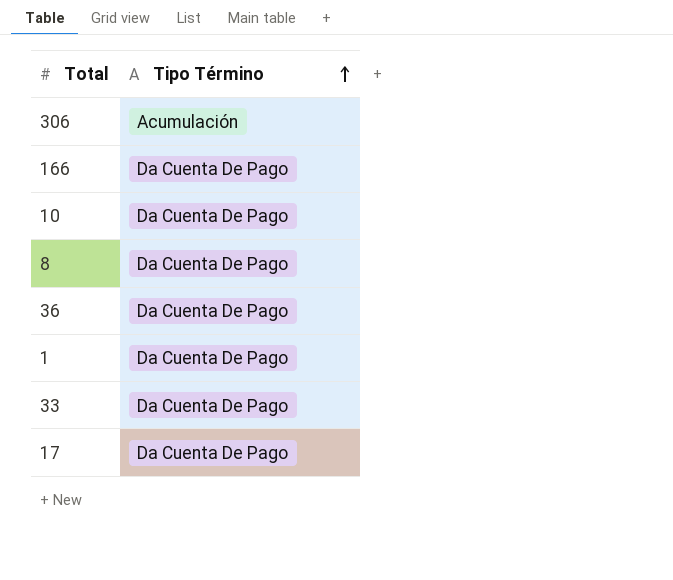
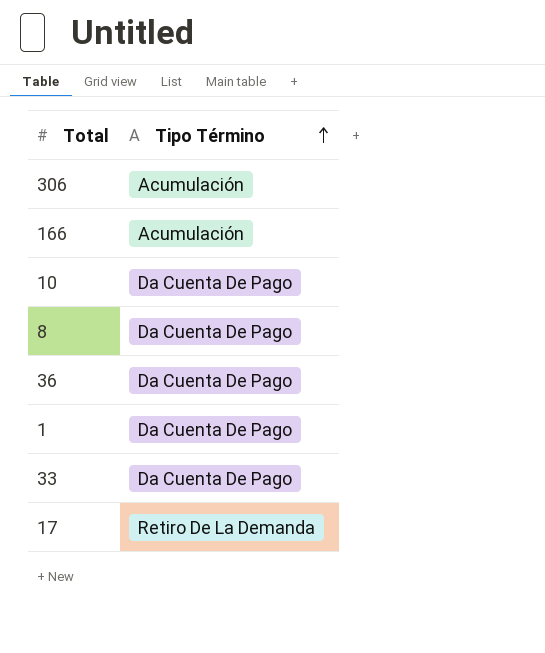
166 | Tipo Término: Da Cuenta De Pago -> Acumulación
17 | Tipo Término: Da Cuenta De Pago -> Retiro De La Demanda

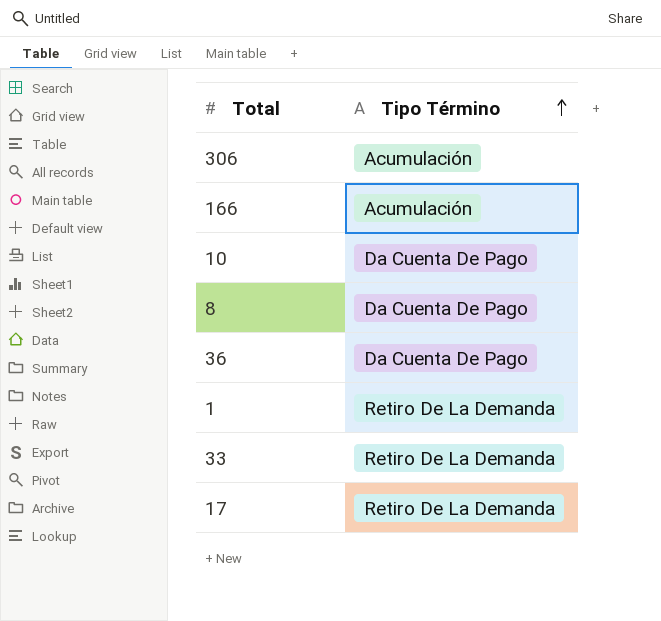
1 | Tipo Término: Da Cuenta De Pago -> Retiro De La Demanda
33 | Tipo Término: Da Cuenta De Pago -> Retiro De La Demanda

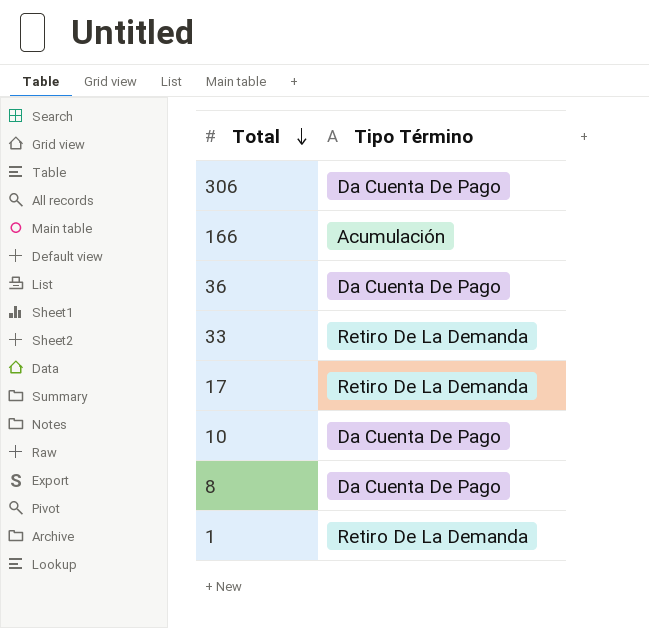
row order: Tipo Término ascending -> Total descending
306 | Tipo Término: Acumulación -> Da Cuenta De Pago

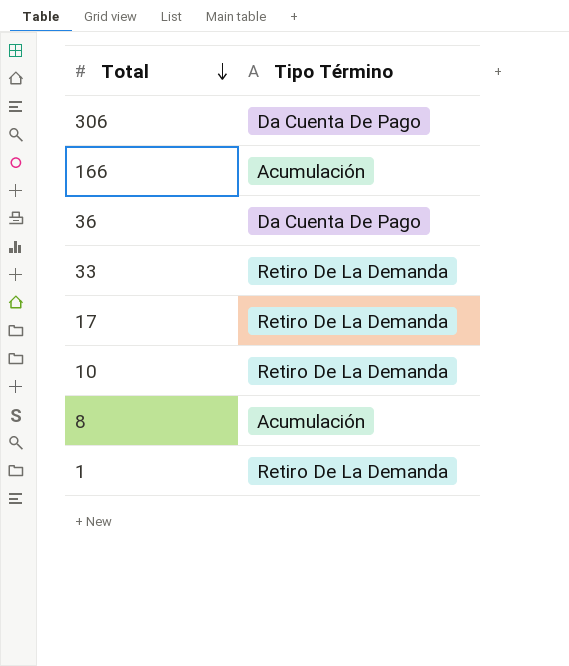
10 | Tipo Término: Da Cuenta De Pago -> Retiro De La Demanda
8 | Tipo Término: Da Cuenta De Pago -> Acumulación

